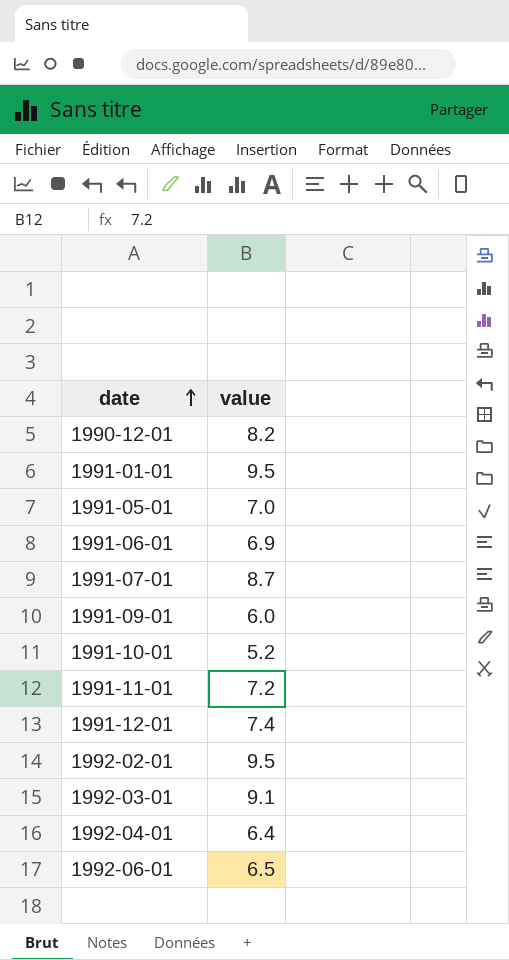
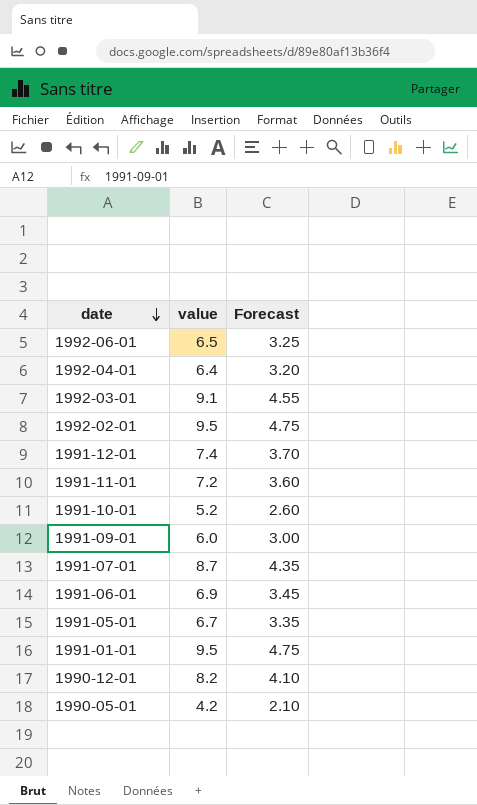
row order: date ascending -> date descending
column Forecast | formula: none -> [value] * 0.5
1991-05-01 | value: 7.0 -> 6.7
row 1990-05-01: none -> 4.2 | 2.10

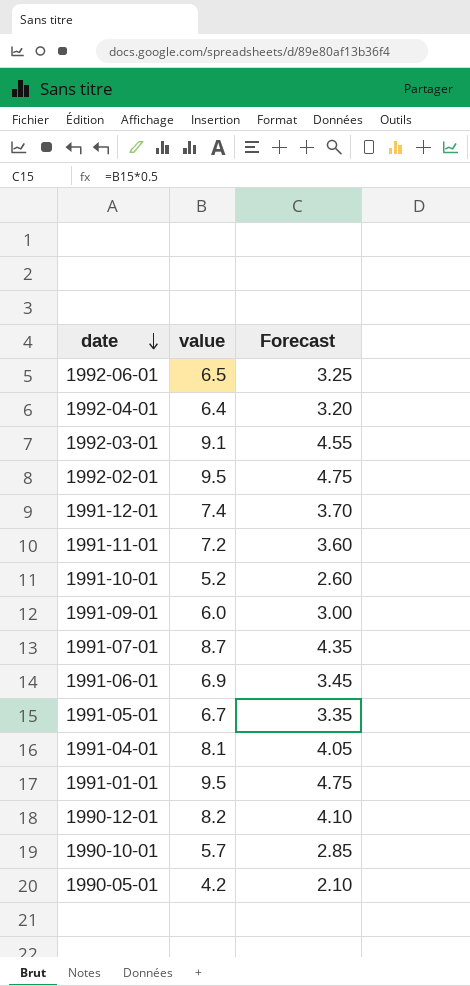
row 1991-04-01: none -> 8.1 | 4.05
row 1990-10-01: none -> 5.7 | 2.85

